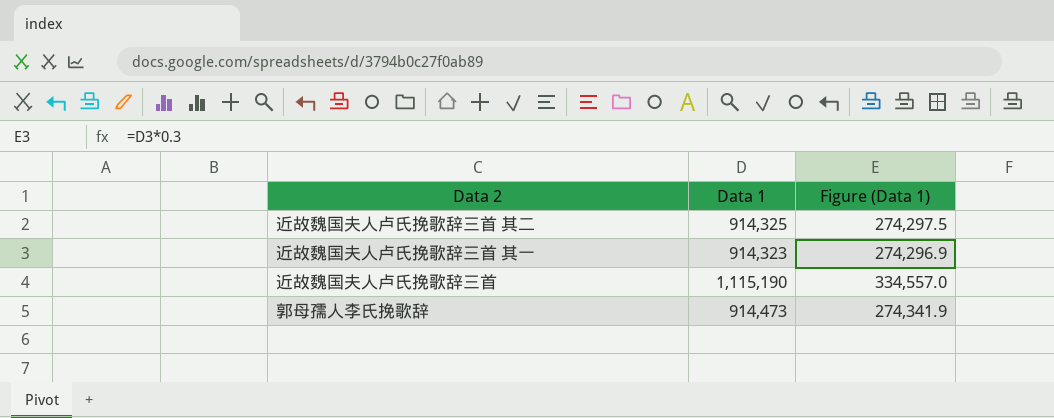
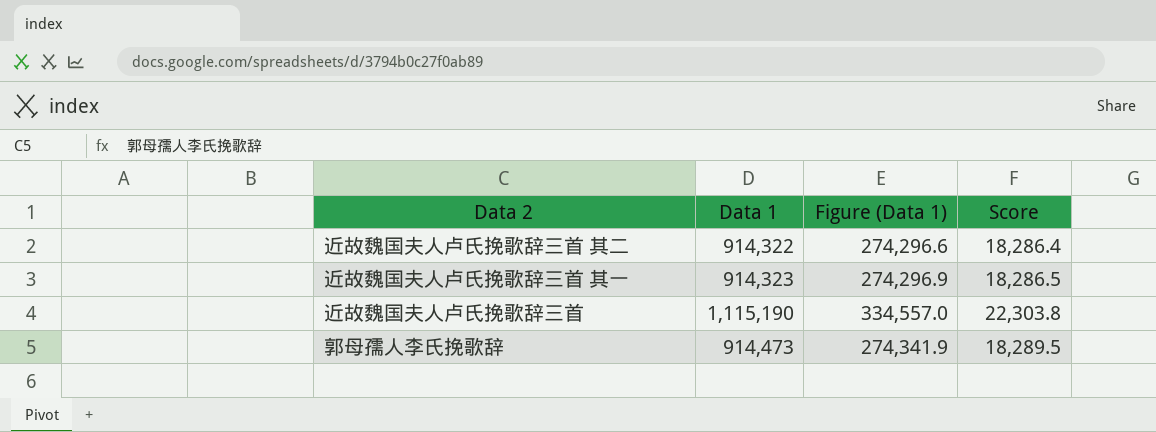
column Score | formula: none -> [Data 1] * 0.02
近故魏国夫人卢氏挽歌辞三首 其二 | Data 1: 914,325 -> 914,322
近故魏国夫人卢氏挽歌辞三首 其二 | Figure (Data 1): 274,297.5 -> 274,296.6

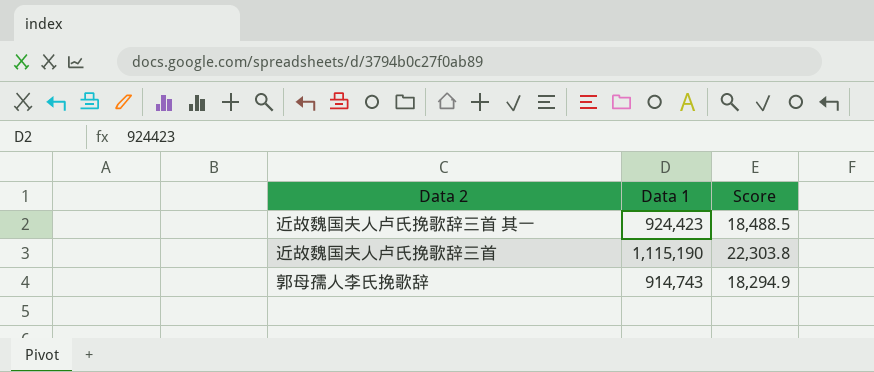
column Figure (Data 1) | formula: [Data 1] * 0.3 -> none
row 近故魏国夫人卢氏挽歌辞三首 其二: 914,322 | 274,296.6 | 18,286.4 -> none
近故魏国夫人卢氏挽歌辞三首 其一 | Data 1: 914,323 -> 924,423
近故魏国夫人卢氏挽歌辞三首 其一 | Score: 18,286.5 -> 18,488.5
郭母孺人李氏挽歌辞 | Data 1: 914,473 -> 914,743
郭母孺人李氏挽歌辞 | Score: 18,289.5 -> 18,294.9

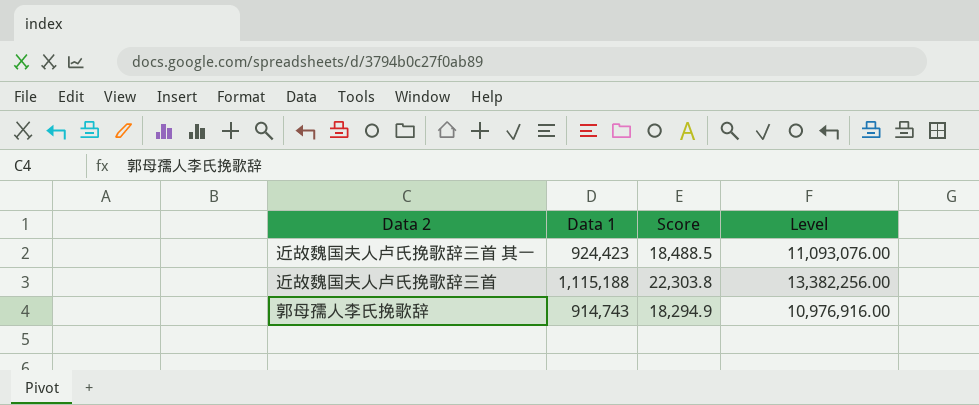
column Level | formula: none -> [Data 1] * 12
近故魏国夫人卢氏挽歌辞三首 | Data 1: 1,115,190 -> 1,115,188

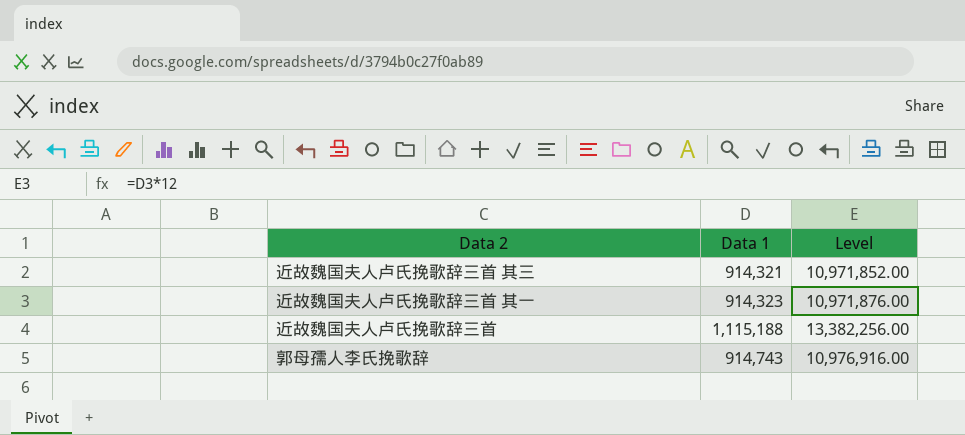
column Score | formula: [Data 1] * 0.02 -> none
row 近故魏国夫人卢氏挽歌辞三首 其三: none -> 914,321 | 10,971,852.00
近故魏国夫人卢氏挽歌辞三首 其一 | Data 1: 924,423 -> 914,323
近故魏国夫人卢氏挽歌辞三首 其一 | Level: 11,093,076.00 -> 10,971,876.00

